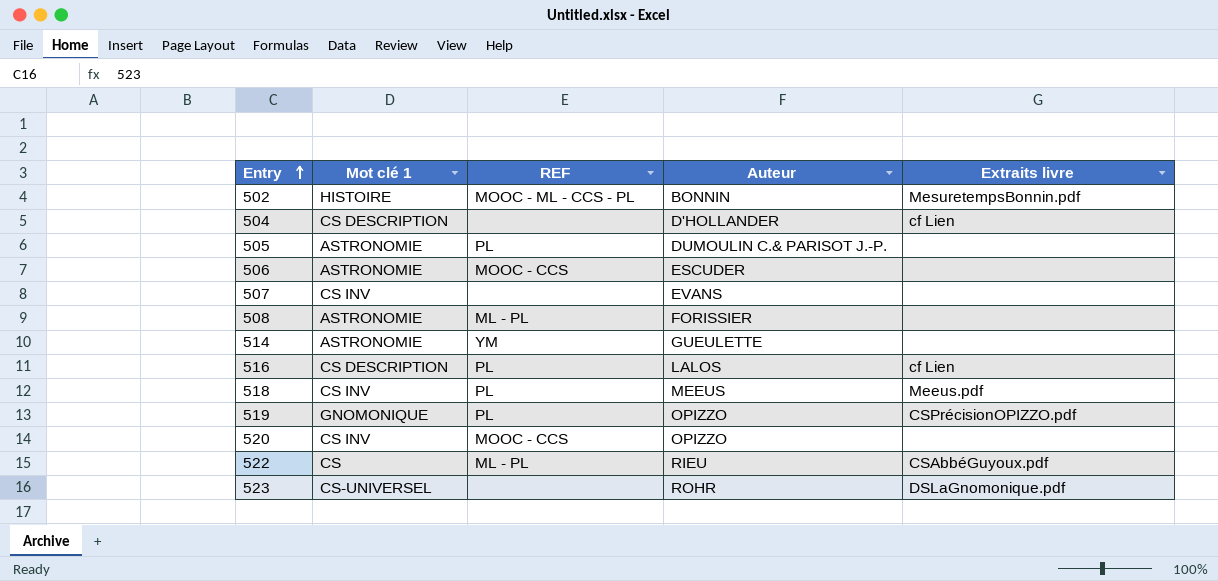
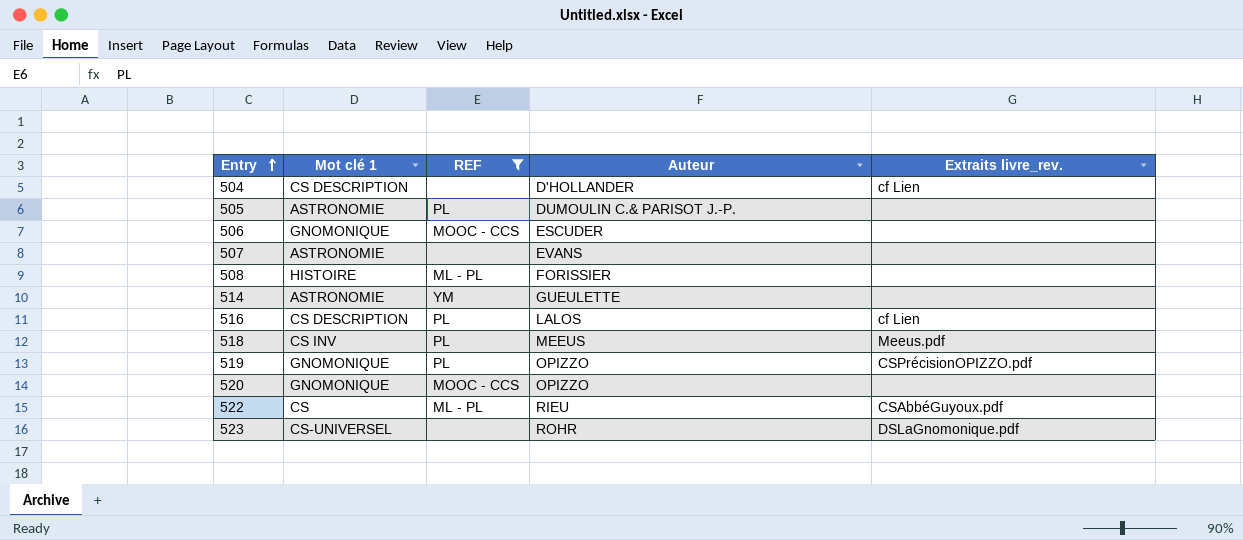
filter: none -> REF != MOOC - ML - CCS - PL
column name: Extraits livre -> Extraits livre_rev.
506 | Mot clé 1: ASTRONOMIE -> GNOMONIQUE
507 | Mot clé 1: CS INV -> ASTRONOMIE
508 | Mot clé 1: ASTRONOMIE -> HISTOIRE
520 | Mot clé 1: CS INV -> GNOMONIQUE

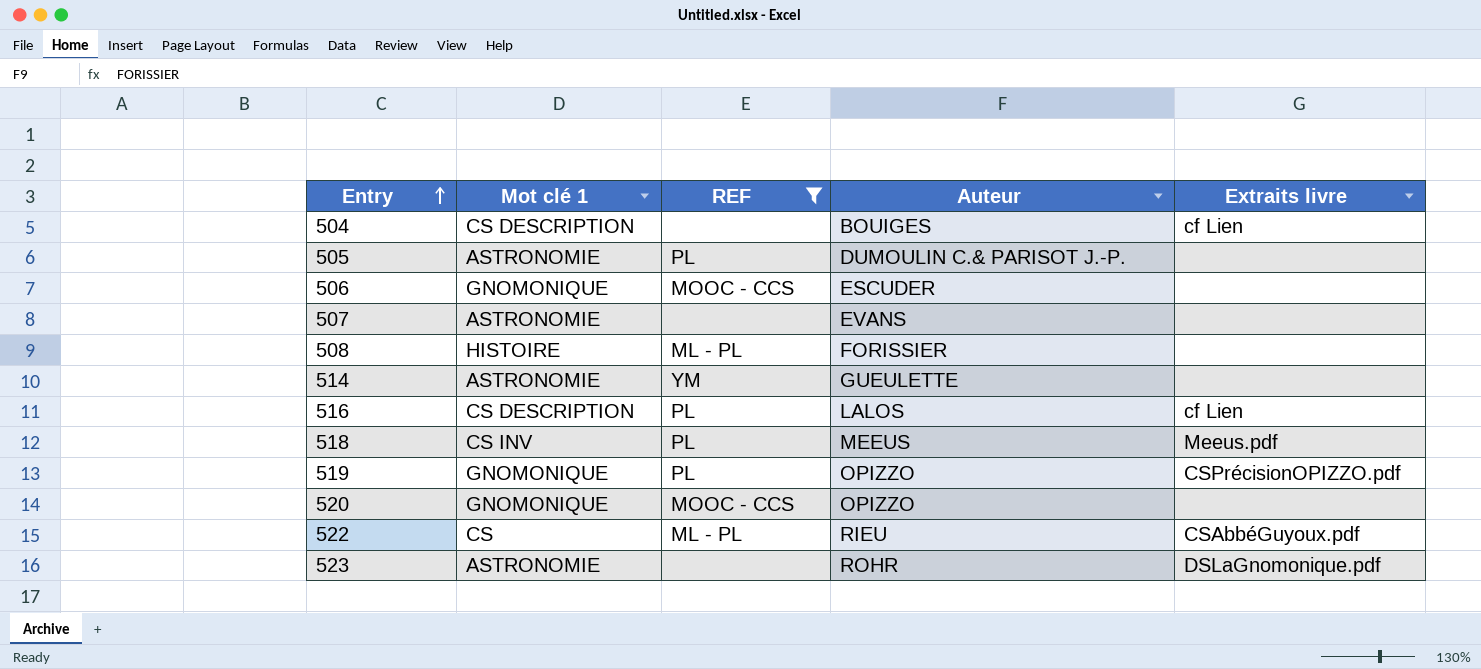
column name: Extraits livre_rev. -> Extraits livre
504 | Auteur: D'HOLLANDER -> BOUIGES
523 | Mot clé 1: CS-UNIVERSEL -> ASTRONOMIE

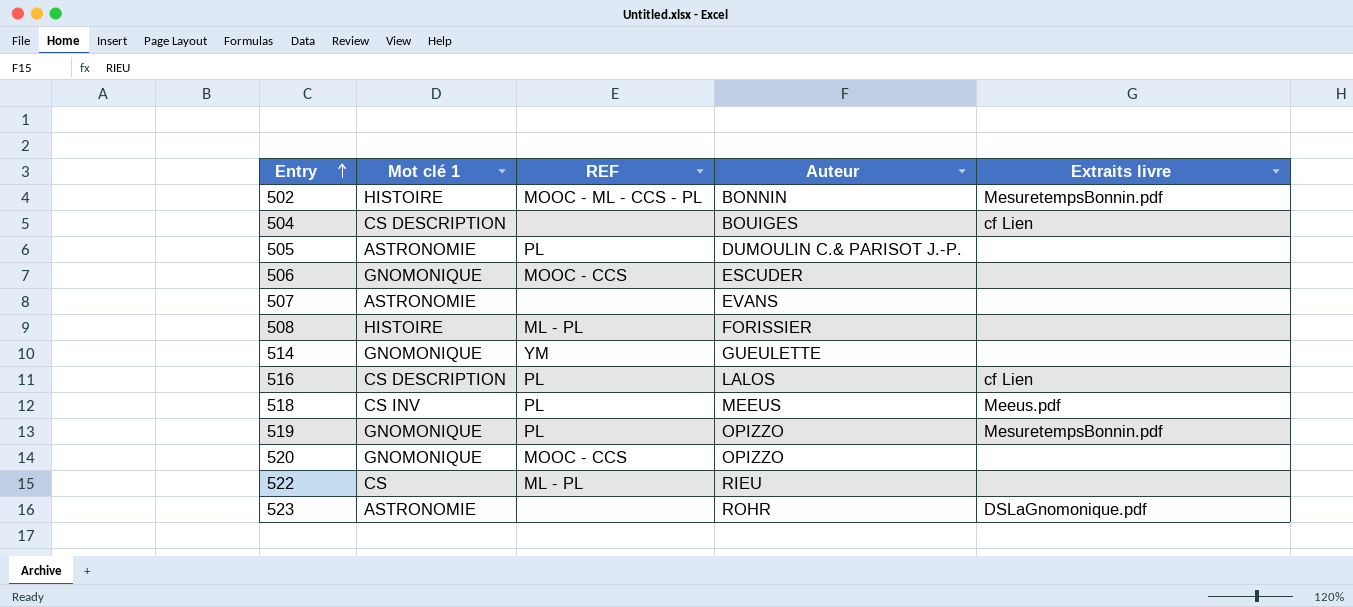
filter: REF != MOOC - ML - CCS - PL -> none
514 | Mot clé 1: ASTRONOMIE -> GNOMONIQUE
519 | Extraits livre: CSPrécisionOPIZZO.pdf -> MesuretempsBonnin.pdf
522 | Extraits livre: CSAbbéGuyoux.pdf -> none

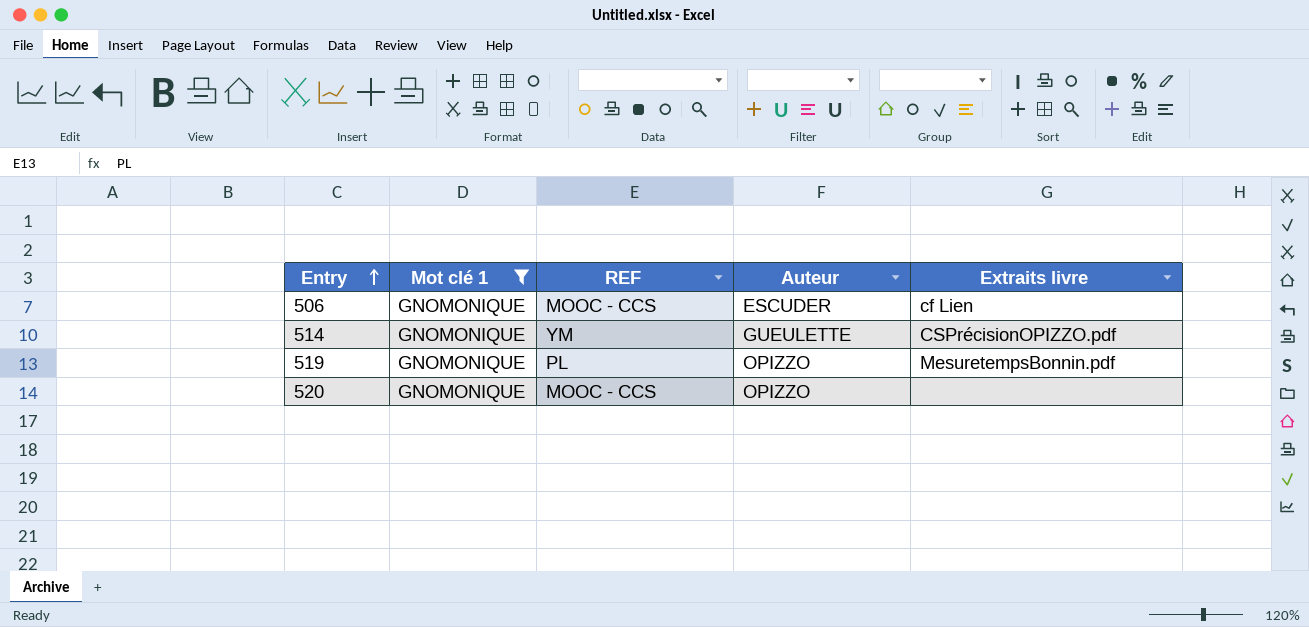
filter: none -> Mot clé 1 = GNOMONIQUE
506 | Extraits livre: none -> cf Lien
514 | Extraits livre: none -> CSPrécisionOPIZZO.pdf

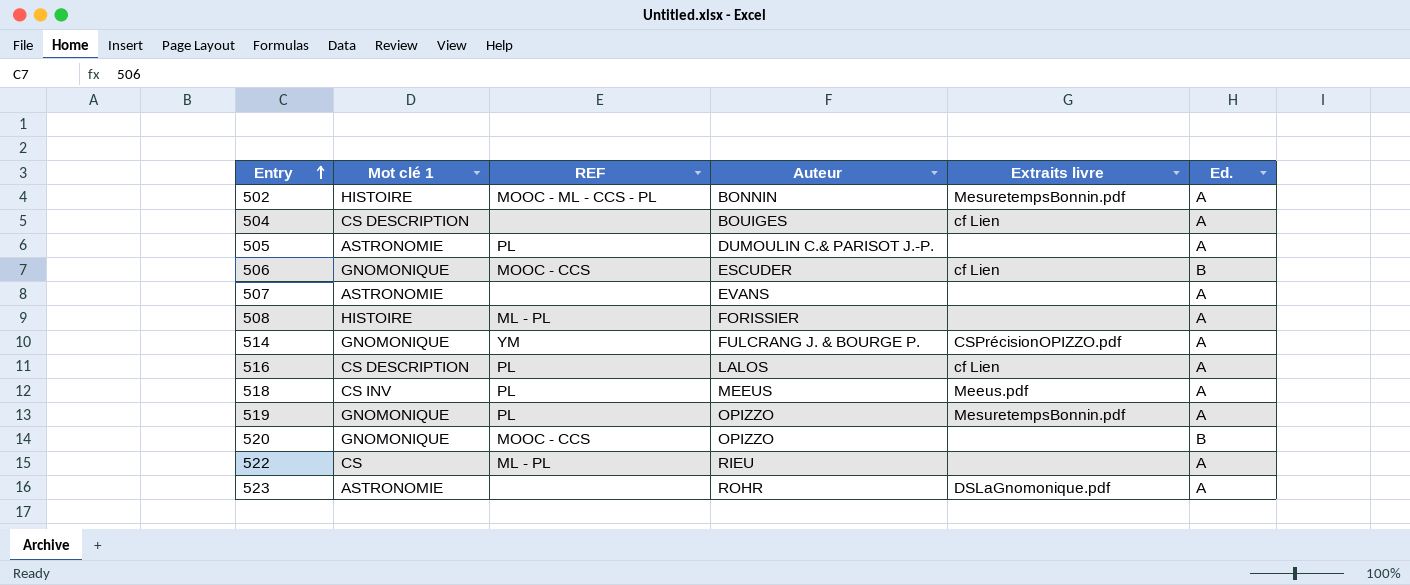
filter: Mot clé 1 = GNOMONIQUE -> none
column Ed. | position: none -> 6
514 | Auteur: GUEULETTE -> FULCRANG J. & BOURGE P.

